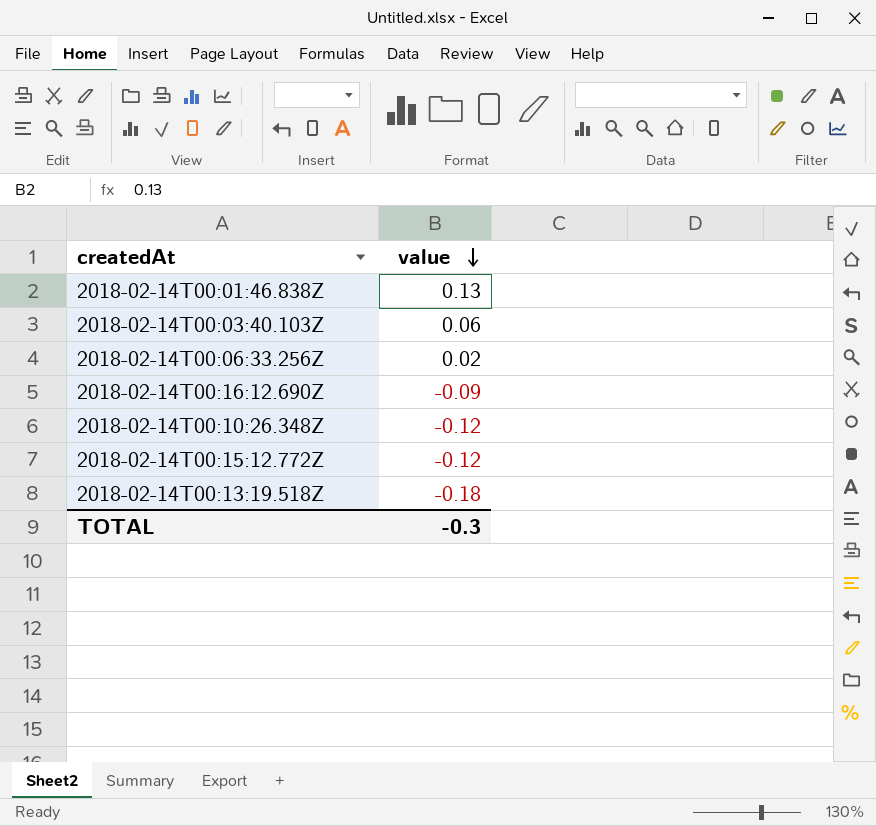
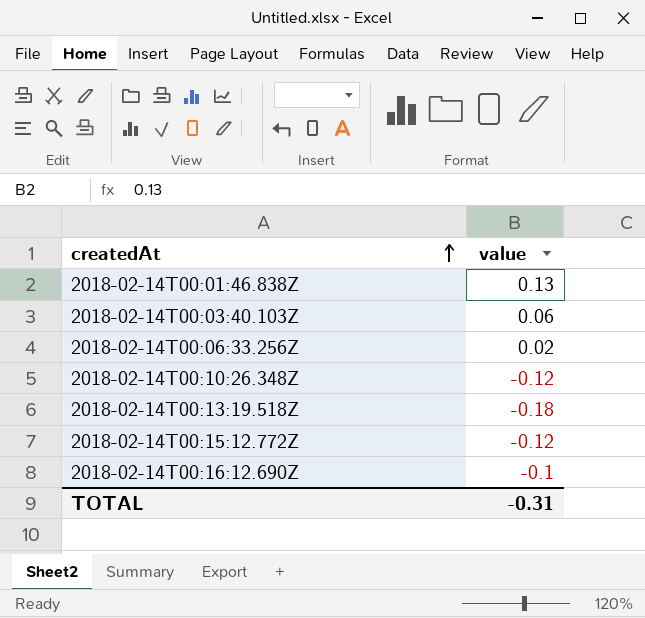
row order: value descending -> createdAt ascending
2018-02-14T00:16:12.690Z | value: -0.09 -> -0.1
TOTAL | value: -0.3 -> -0.31

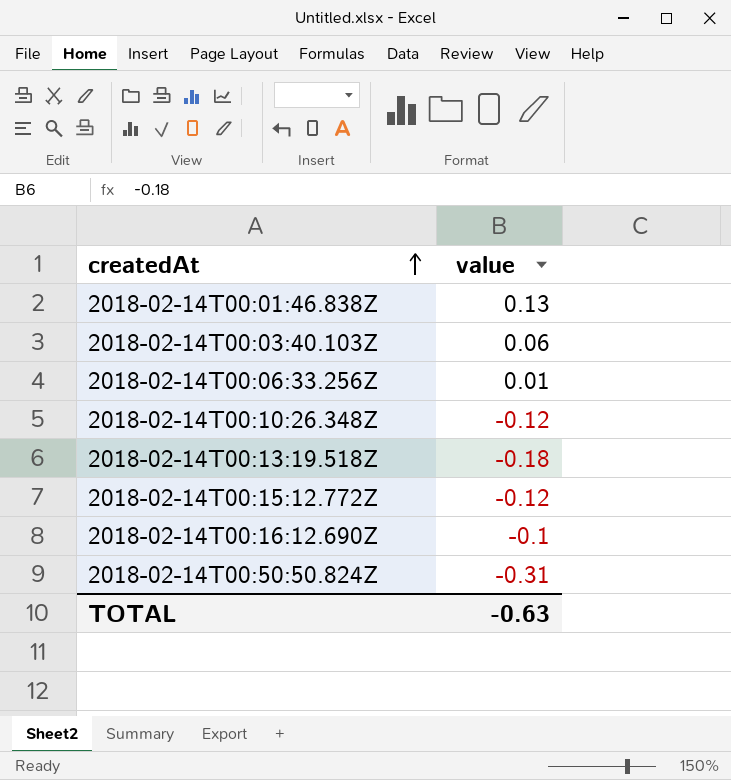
2018-02-14T00:06:33.256Z | value: 0.02 -> 0.01
row 2018-02-14T00:50:50.824Z: none -> -0.31
TOTAL | value: -0.31 -> -0.63

